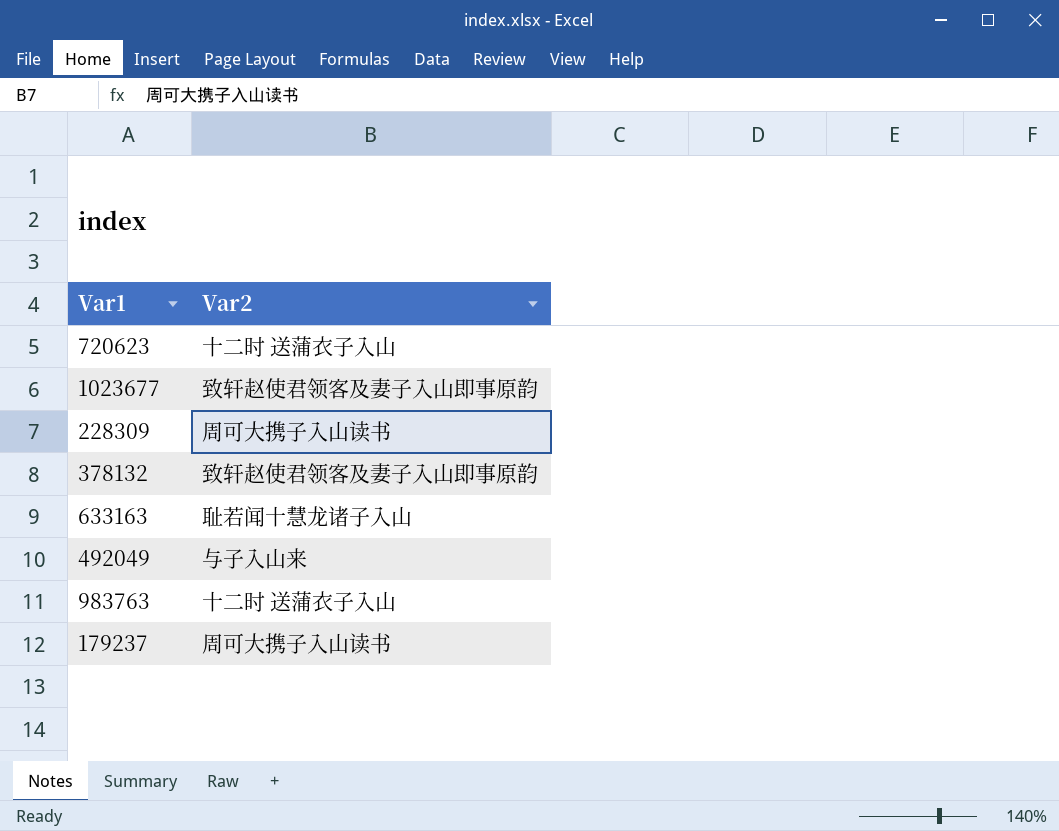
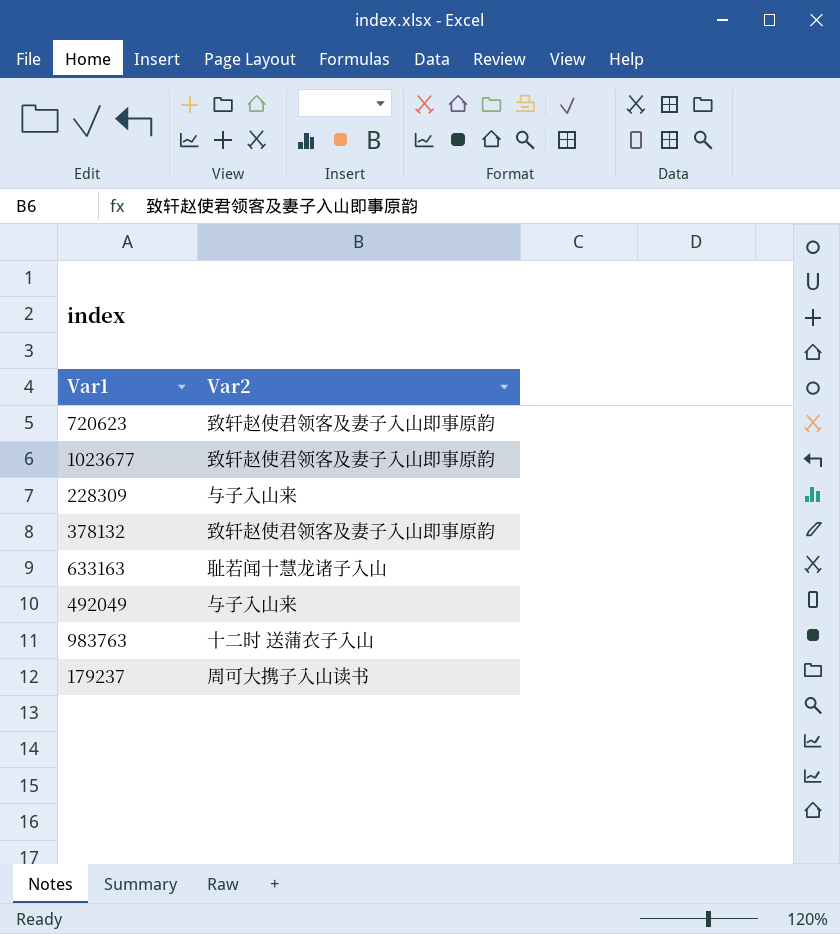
720623 | Var2: 十二时 送蒲衣子入山 -> 致轩赵使君领客及妻子入山即事原韵
228309 | Var2: 周可大携子入山读书 -> 与子入山来

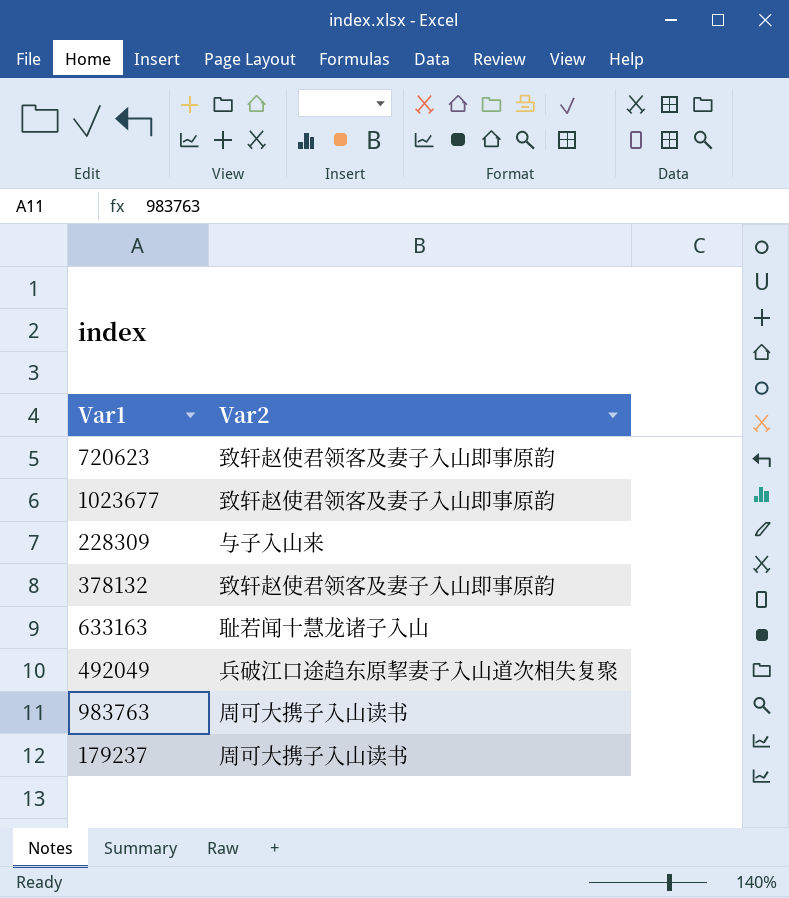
492049 | Var2: 与子入山来 -> 兵破江口途趋东原挈妻子入山道次相失复聚
983763 | Var2: 十二时 送蒲衣子入山 -> 周可大携子入山读书

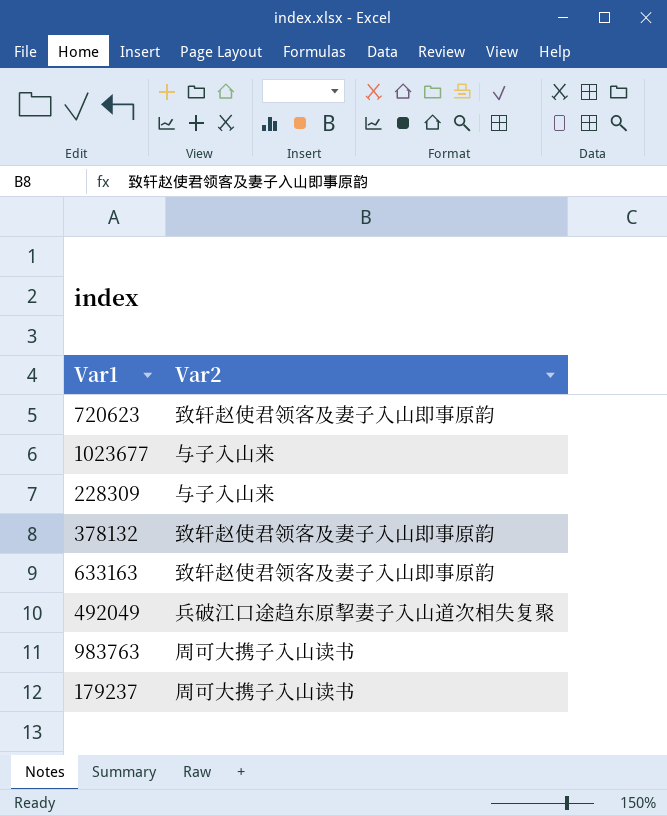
1023677 | Var2: 致轩赵使君领客及妻子入山即事原韵 -> 与子入山来
633163 | Var2: 耻若闻十慧龙诸子入山 -> 致轩赵使君领客及妻子入山即事原韵

